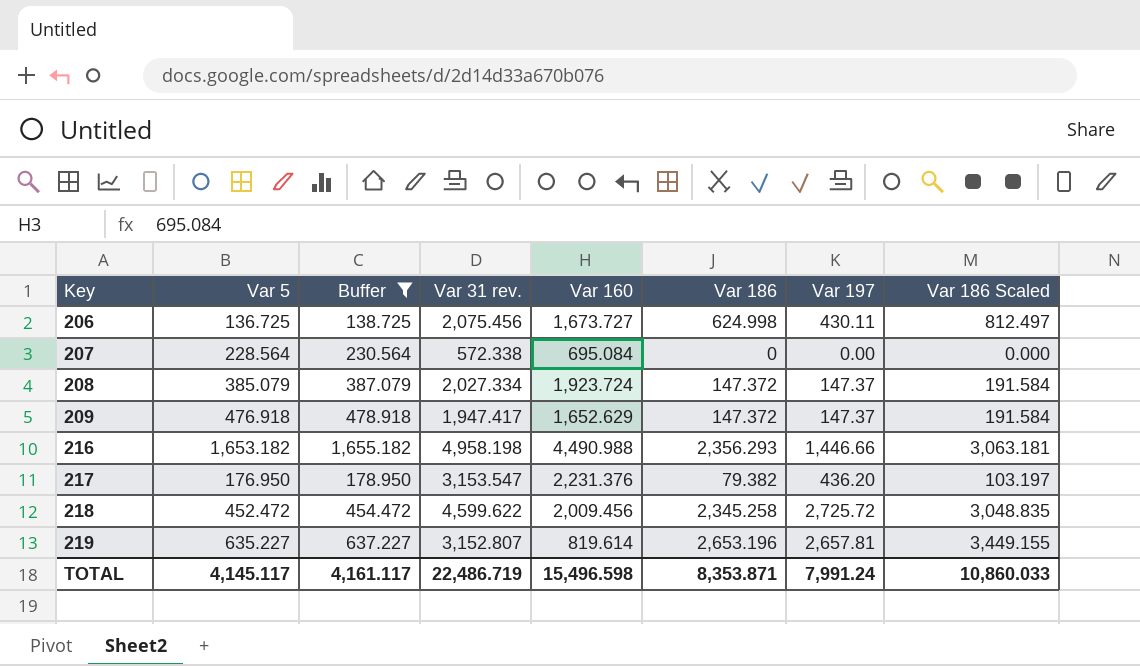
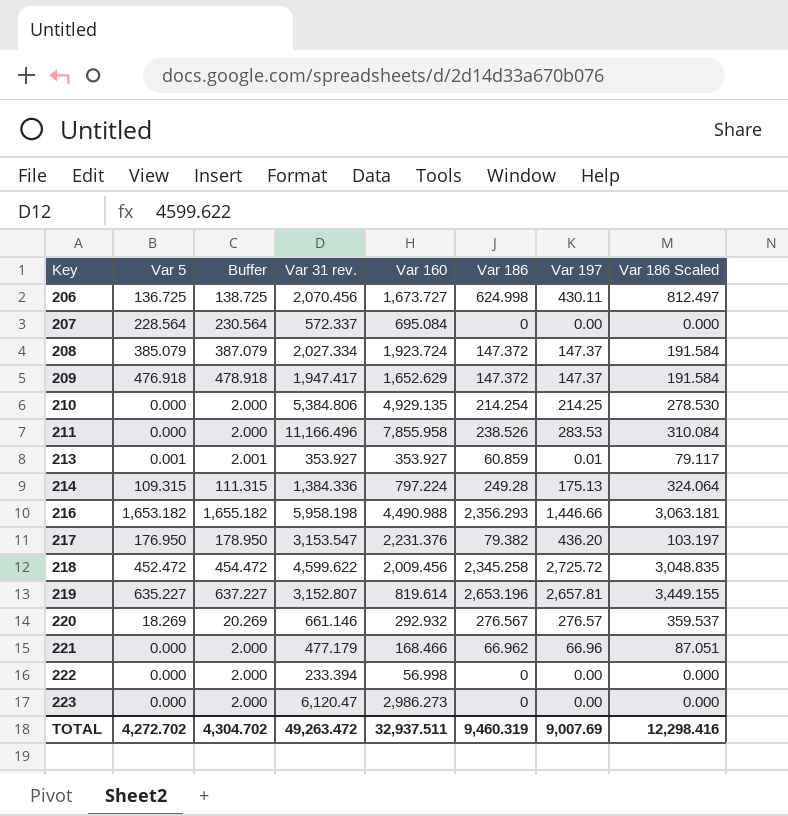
filter: Buffer >= 138.725 -> none
206 | Var 31 rev.: 2,075.456 -> 2,070.456
207 | Var 31 rev.: 572.338 -> 572.337
216 | Var 31 rev.: 4,958.198 -> 5,958.198
TOTAL | Var 5: 4,145.117 -> 4,272.702
TOTAL | Buffer: 4,161.117 -> 4,304.702
TOTAL | Var 31 rev.: 22,486.719 -> 49,263.472
TOTAL | Var 160: 15,496.598 -> 32,937.511
TOTAL | Var 186: 8,353.871 -> 9,460.319
TOTAL | Var 197: 7,991.24 -> 9,007.69
TOTAL | Var 186 Scaled: 10,860.033 -> 12,298.416

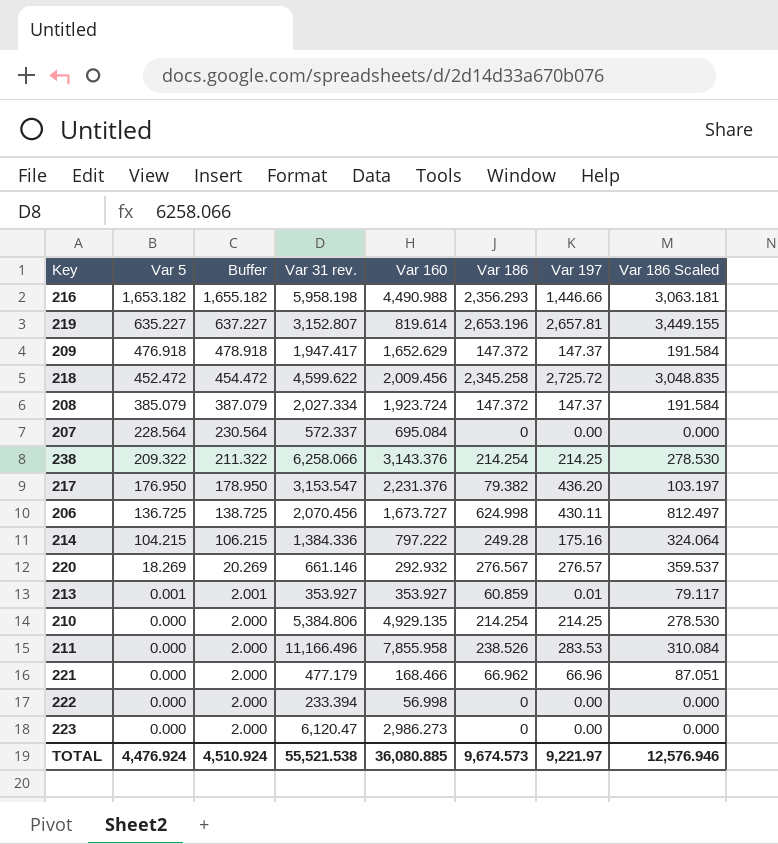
row order: Key ascending -> Var 5 descending
row 238: none -> 209.322 | 211.322 | 6,258.066 | 3,143.376 | 214.254 | 214.25 | 278.530
214 | Var 5: 109.315 -> 104.215
214 | Buffer: 111.315 -> 106.215
214 | Var 160: 797.224 -> 797.222
214 | Var 197: 175.13 -> 175.16
TOTAL | Var 5: 4,272.702 -> 4,476.924
TOTAL | Buffer: 4,304.702 -> 4,510.924
TOTAL | Var 31 rev.: 49,263.472 -> 55,521.538
TOTAL | Var 160: 32,937.511 -> 36,080.885
TOTAL | Var 186: 9,460.319 -> 9,674.573
TOTAL | Var 197: 9,007.69 -> 9,221.97
TOTAL | Var 186 Scaled: 12,298.416 -> 12,576.946

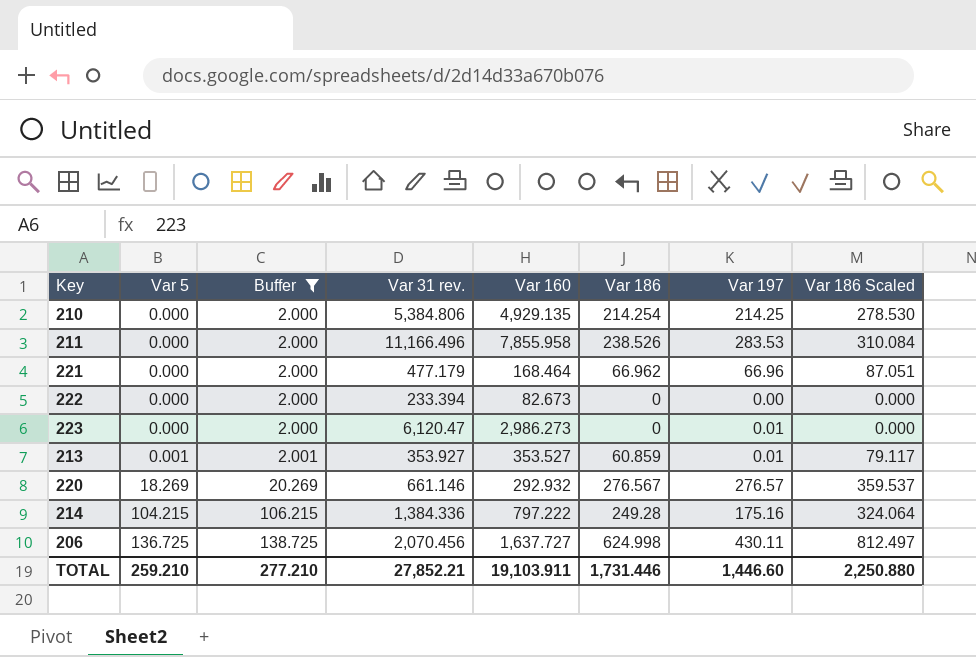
filter: none -> Buffer <= 138.725
row order: Var 5 descending -> Var 5 ascending
221 | Var 160: 168.466 -> 168.464
222 | Var 160: 56.998 -> 82.673
223 | Var 197: 0.00 -> 0.01
213 | Var 160: 353.927 -> 353.527
206 | Var 160: 1,673.727 -> 1,637.727
TOTAL | Var 5: 4,476.924 -> 259.210
TOTAL | Buffer: 4,510.924 -> 277.210
TOTAL | Var 31 rev.: 55,521.538 -> 27,852.21
TOTAL | Var 160: 36,080.885 -> 19,103.911
TOTAL | Var 186: 9,674.573 -> 1,731.446
TOTAL | Var 197: 9,221.97 -> 1,446.60
TOTAL | Var 186 Scaled: 12,576.946 -> 2,250.880

